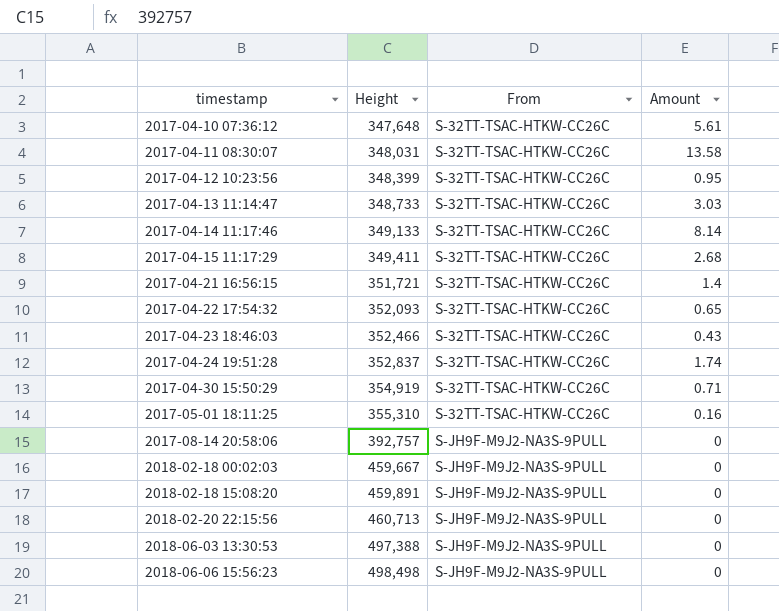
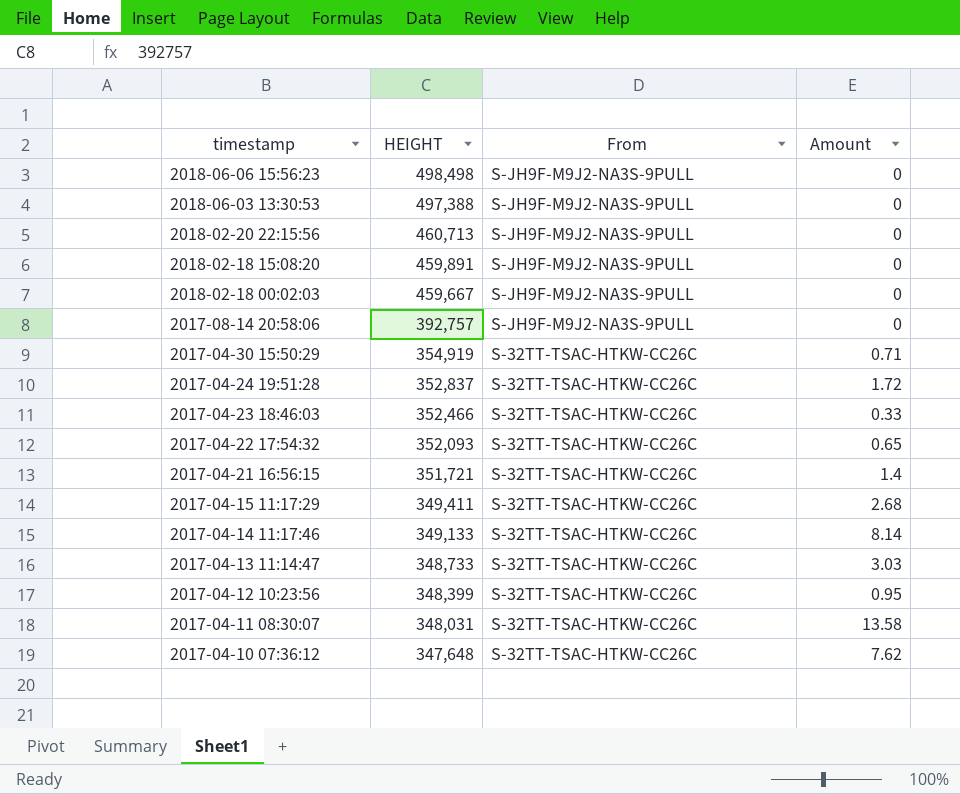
row order: timestamp ascending -> timestamp descending
column name: Height -> HEIGHT
row 2017-05-01 18:11:25: 355,310 | S-32TT-TSAC-HTKW-CC26C | 0.16 -> none
2017-04-24 19:51:28 | Amount: 1.74 -> 1.72
2017-04-23 18:46:03 | Amount: 0.43 -> 0.33
2017-04-10 07:36:12 | Amount: 5.61 -> 7.62

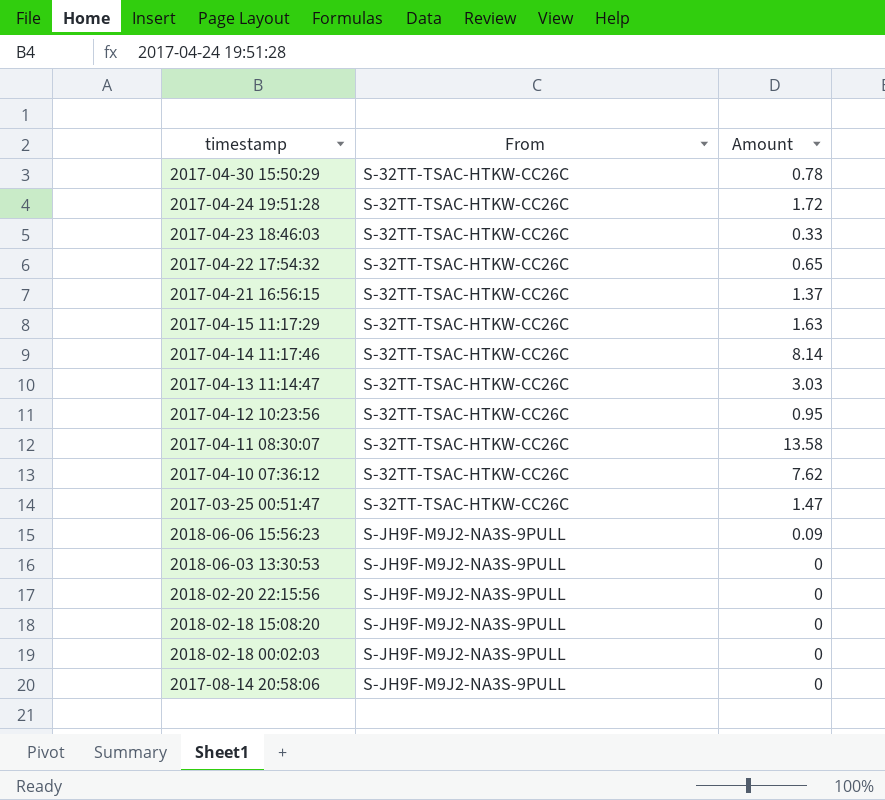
row order: timestamp descending -> From ascending
column HEIGHT | position: 2 -> none
2017-04-30 15:50:29 | Amount: 0.71 -> 0.78
2017-04-21 16:56:15 | Amount: 1.4 -> 1.37
2017-04-15 11:17:29 | Amount: 2.68 -> 1.63
row 2017-03-25 00:51:47: none -> S-32TT-TSAC-HTKW-CC26C | 1.47
2018-06-06 15:56:23 | Amount: 0 -> 0.09

